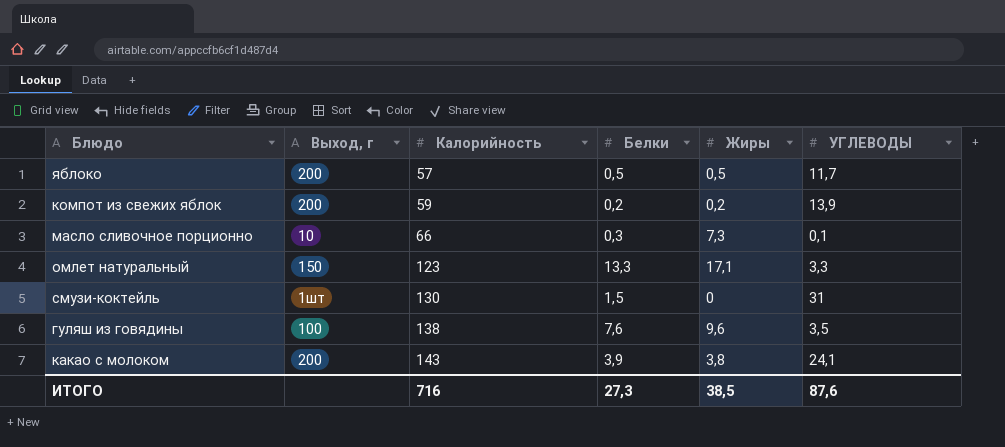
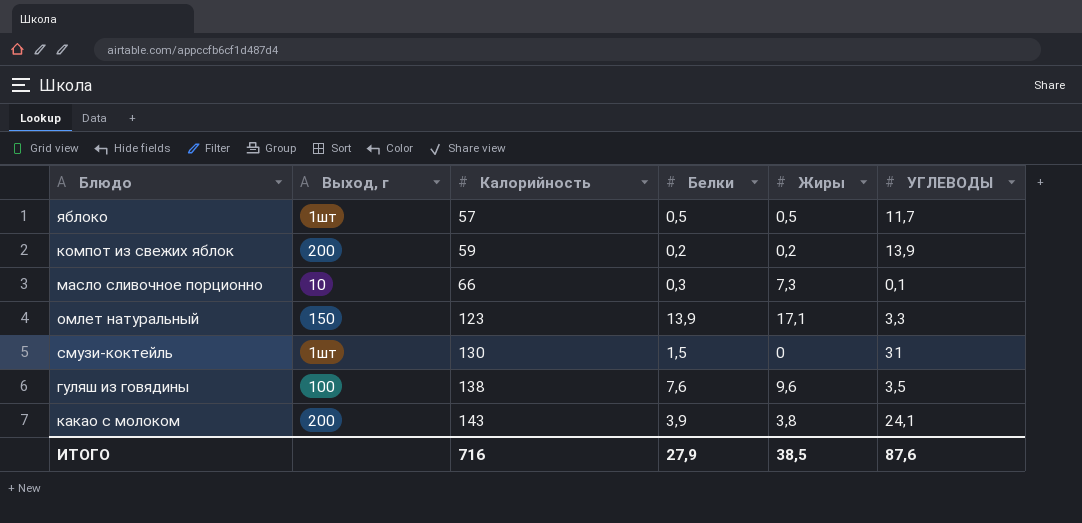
яблоко | Выход, г: 200 -> 1шт
омлет натуральный | Белки: 13,3 -> 13,9
ИТОГО | Белки: 27,3 -> 27,9

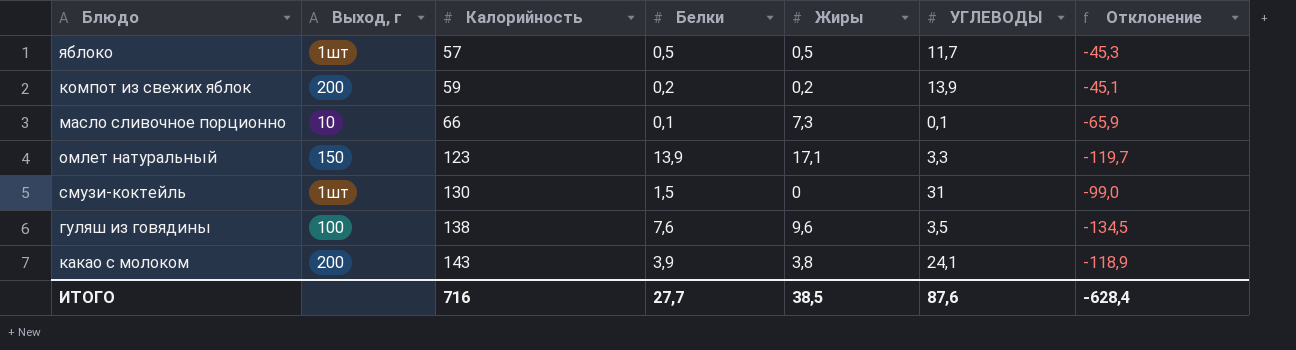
column Отклонение | formula: none -> [УГЛЕВОДЫ] - [Калорийность]
масло сливочное порционно | Белки: 0,3 -> 0,1
ИТОГО | Белки: 27,9 -> 27,7

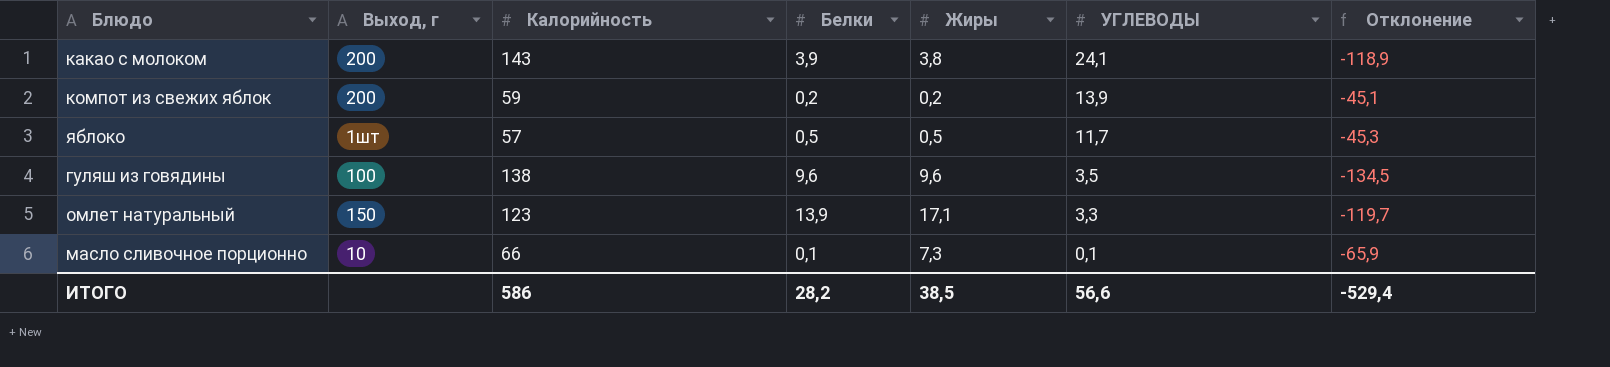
row order: Калорийность ascending -> УГЛЕВОДЫ descending
row смузи-коктейль: 1шт | 130 | 1,5 | 0 | 31 | -99,0 -> none
гуляш из говядины | Белки: 7,6 -> 9,6
ИТОГО | Калорийность: 716 -> 586
ИТОГО | Белки: 27,7 -> 28,2
ИТОГО | УГЛЕВОДЫ: 87,6 -> 56,6
ИТОГО | Отклонение: -628,4 -> -529,4

